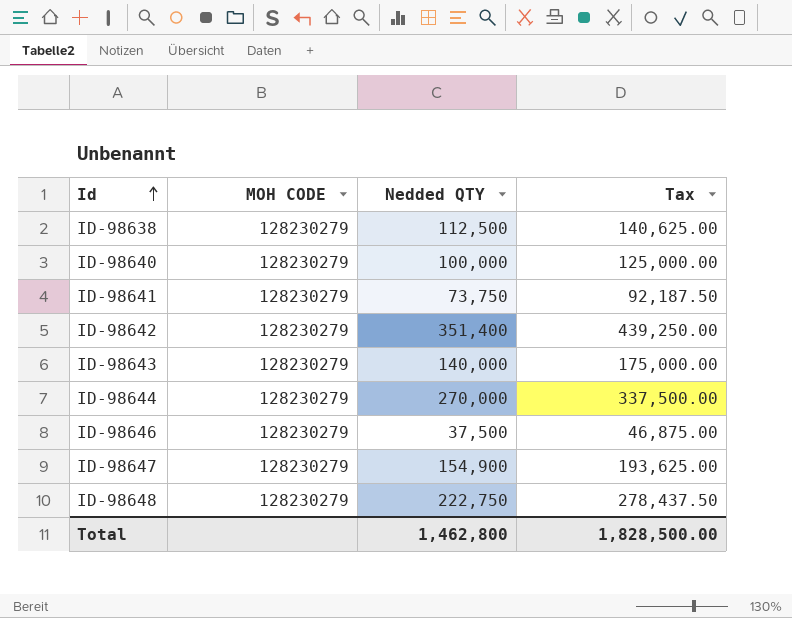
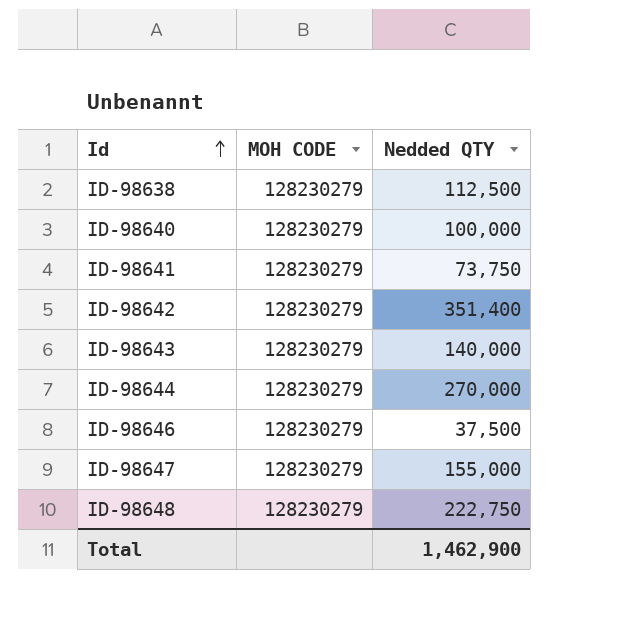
column Tax | formula: [Nedded QTY] * 1.25 -> none
ID-98647 | Nedded QTY: 154,900 -> 155,000
Total | Nedded QTY: 1,462,800 -> 1,462,900

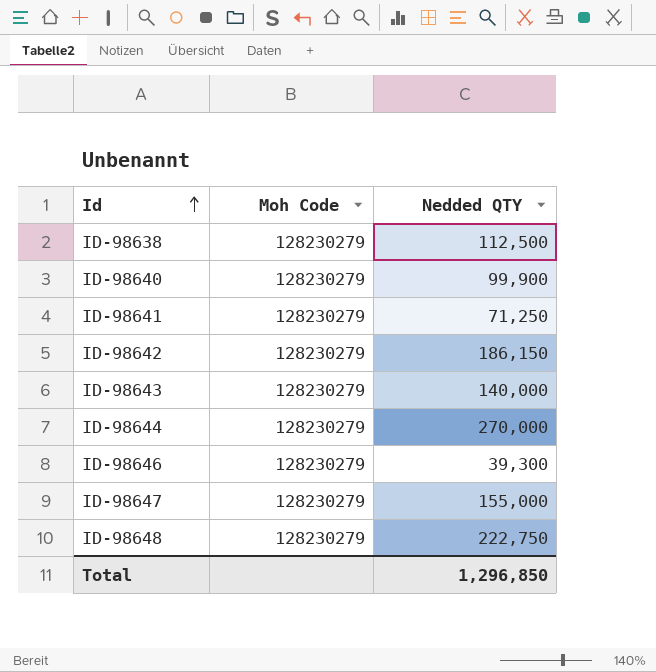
column name: MOH CODE -> Moh Code
ID-98640 | Nedded QTY: 100,000 -> 99,900
ID-98641 | Nedded QTY: 73,750 -> 71,250
ID-98642 | Nedded QTY: 351,400 -> 186,150
ID-98646 | Nedded QTY: 37,500 -> 39,300
Total | Nedded QTY: 1,462,900 -> 1,296,850

